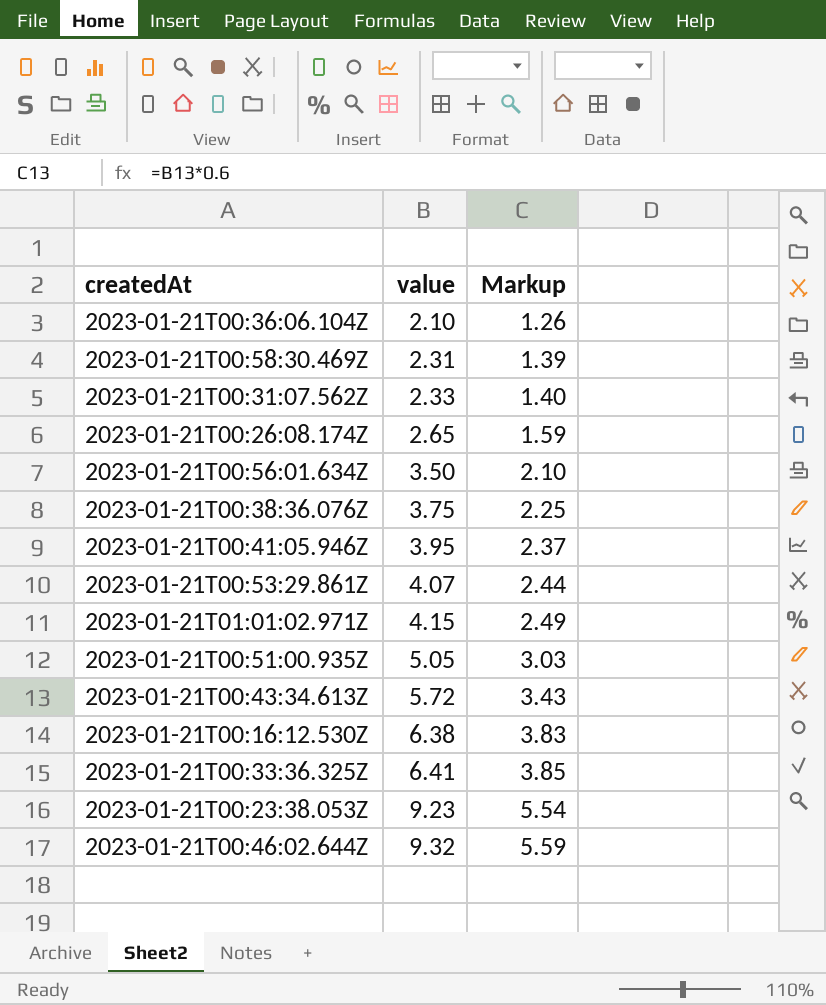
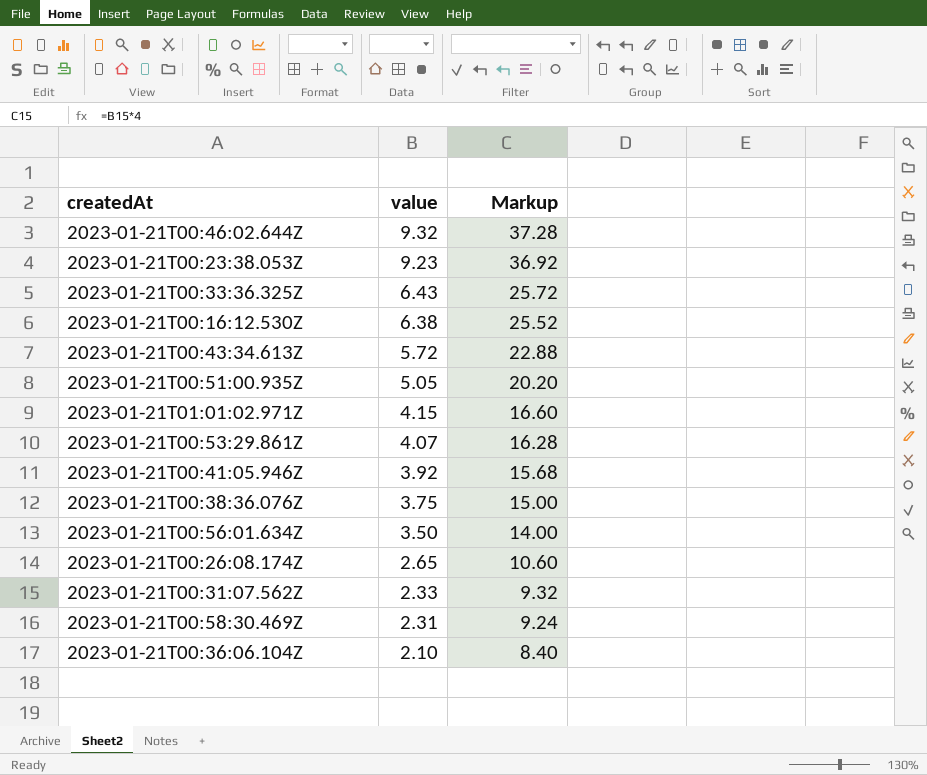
row order: value ascending -> value descending
column Markup | formula: [value] * 0.6 -> [value] * 4
2023-01-21T00:33:36.325Z | value: 6.41 -> 6.43
2023-01-21T00:41:05.946Z | value: 3.95 -> 3.92

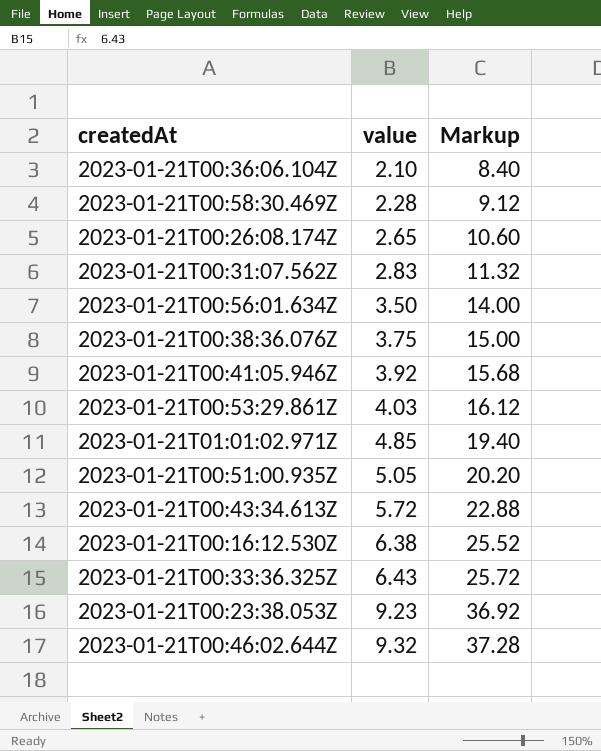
row order: value descending -> value ascending
2023-01-21T00:58:30.469Z | value: 2.31 -> 2.28
2023-01-21T00:58:30.469Z | Markup: 9.24 -> 9.12
2023-01-21T00:31:07.562Z | value: 2.33 -> 2.83
2023-01-21T00:31:07.562Z | Markup: 9.32 -> 11.32
2023-01-21T00:53:29.861Z | value: 4.07 -> 4.03
2023-01-21T00:53:29.861Z | Markup: 16.28 -> 16.12
2023-01-21T01:01:02.971Z | value: 4.15 -> 4.85
2023-01-21T01:01:02.971Z | Markup: 16.60 -> 19.40

